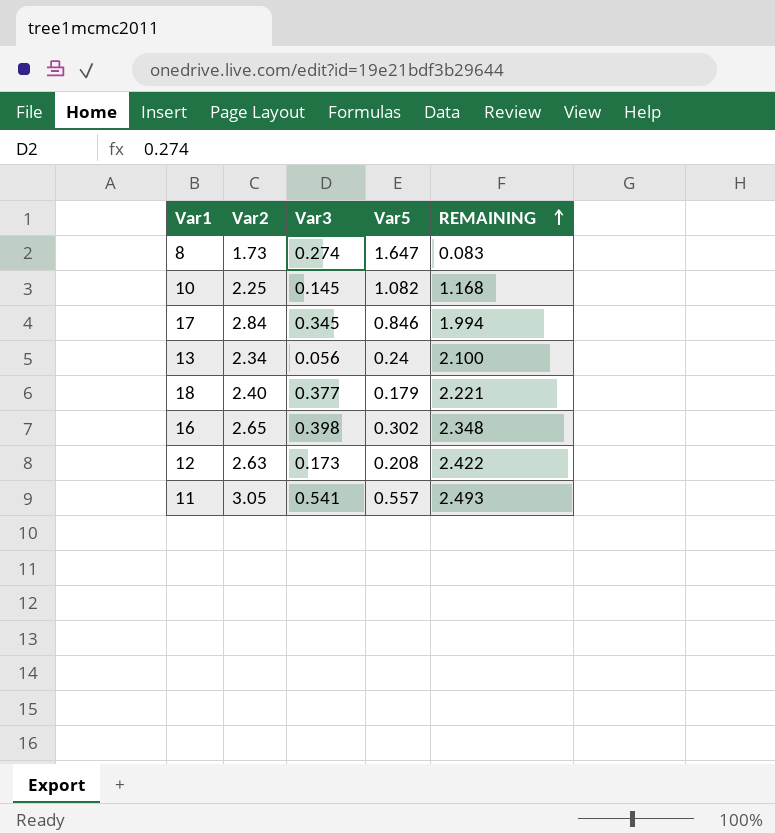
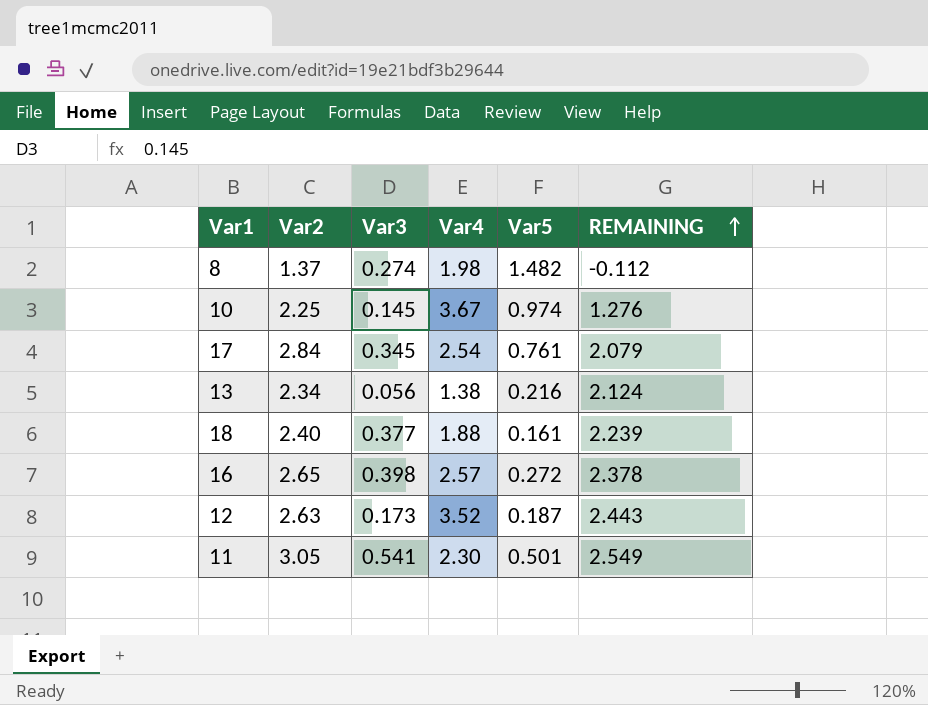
column Var4 | position: none -> 4
8 | Var2: 1.73 -> 1.37
8 | Var5: 1.647 -> 1.482
8 | REMAINING: 0.083 -> -0.112
10 | Var5: 1.082 -> 0.974
10 | REMAINING: 1.168 -> 1.276
17 | Var5: 0.846 -> 0.761
17 | REMAINING: 1.994 -> 2.079
13 | Var5: 0.24 -> 0.216
13 | REMAINING: 2.100 -> 2.124
18 | Var5: 0.179 -> 0.161
18 | REMAINING: 2.221 -> 2.239
16 | Var5: 0.302 -> 0.272
16 | REMAINING: 2.348 -> 2.378
12 | Var5: 0.208 -> 0.187
12 | REMAINING: 2.422 -> 2.443
11 | Var5: 0.557 -> 0.501
11 | REMAINING: 2.493 -> 2.549

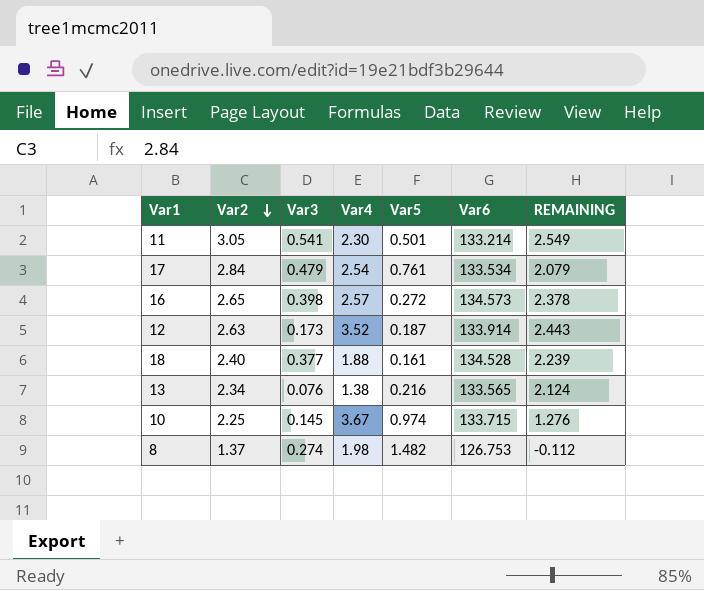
row order: REMAINING ascending -> Var2 descending
column Var6 | position: none -> 6
17 | Var3: 0.345 -> 0.479
13 | Var3: 0.056 -> 0.076

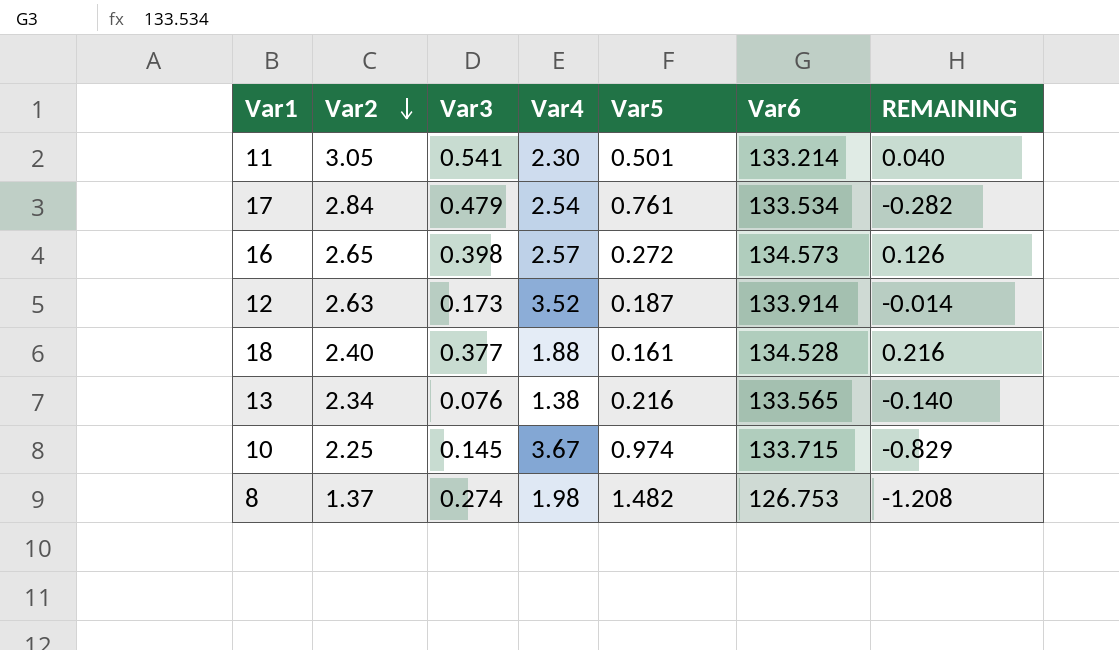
column REMAINING | formula: [Var2] - [Var5] -> [Var3] - [Var5]

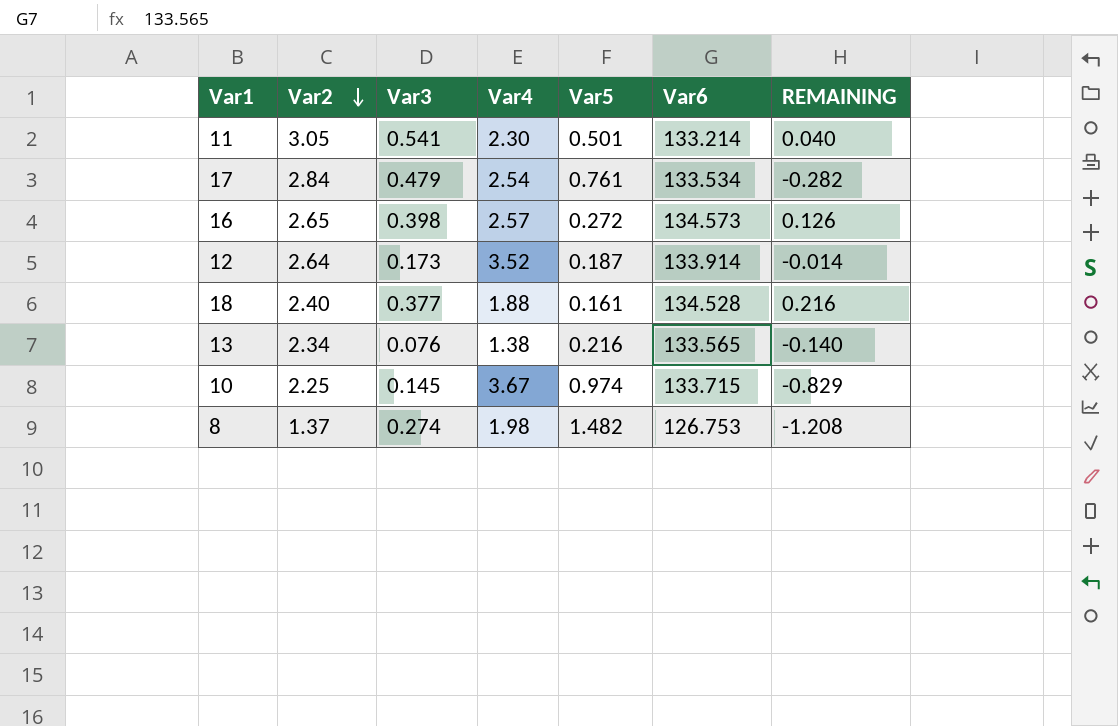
12 | Var2: 2.63 -> 2.64

